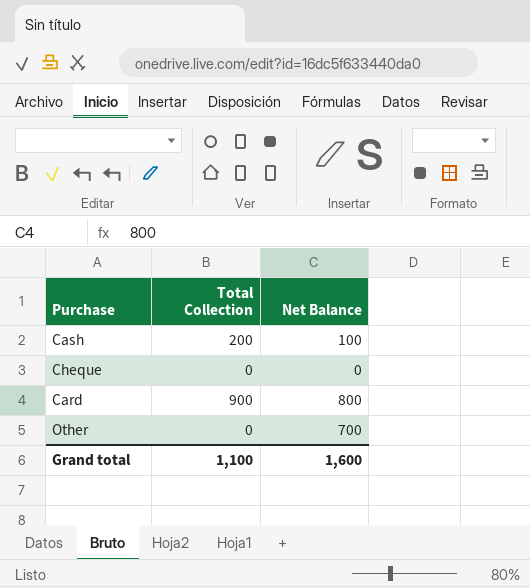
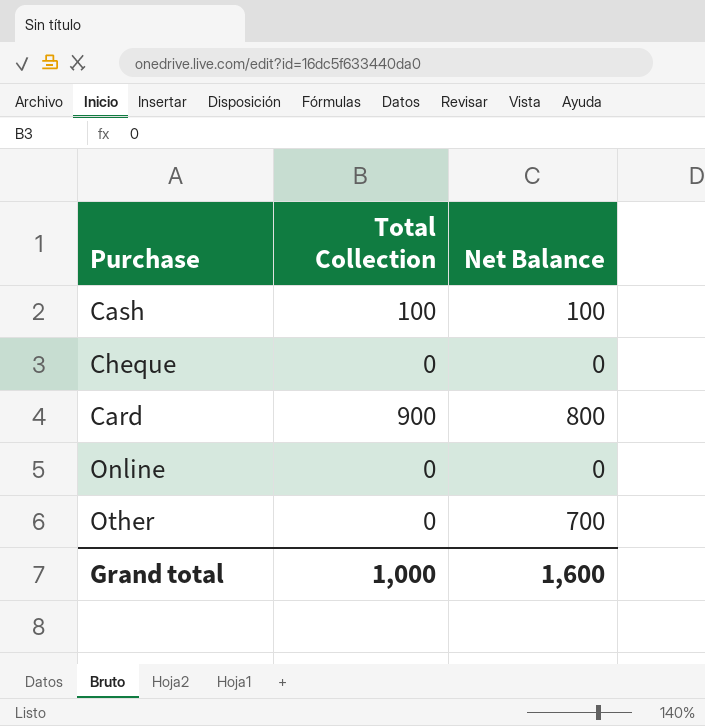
Cash | Total Collection: 200 -> 100
row Online: none -> 0 | 0
Grand total | Total Collection: 1,100 -> 1,000

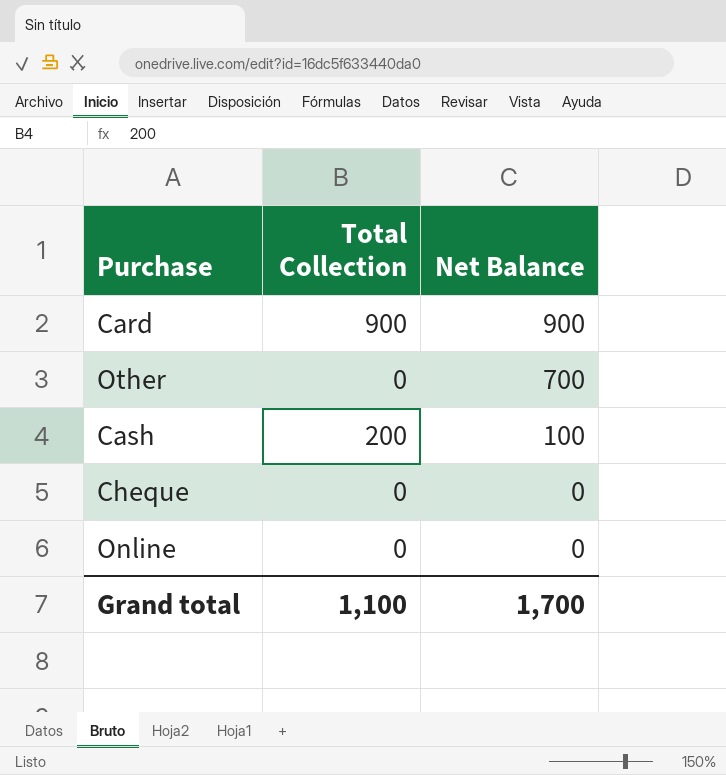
row order: none -> Net Balance descending
Card | Net Balance: 800 -> 900
Cash | Total Collection: 100 -> 200
Grand total | Total Collection: 1,000 -> 1,100
Grand total | Net Balance: 1,600 -> 1,700

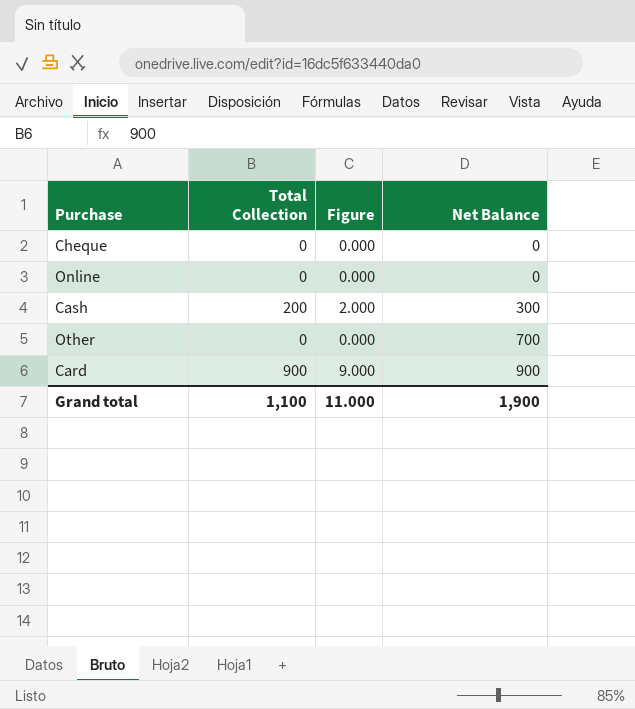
row order: Net Balance descending -> Net Balance ascending
column Figure | formula: none -> [Total Collection] * 0.01
Cash | Net Balance: 100 -> 300
Grand total | Net Balance: 1,700 -> 1,900

